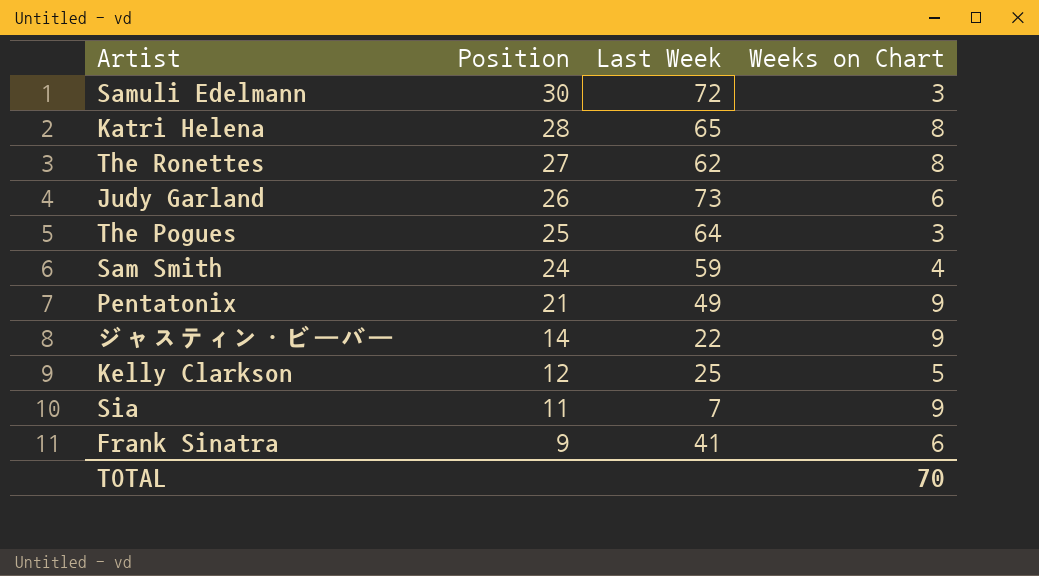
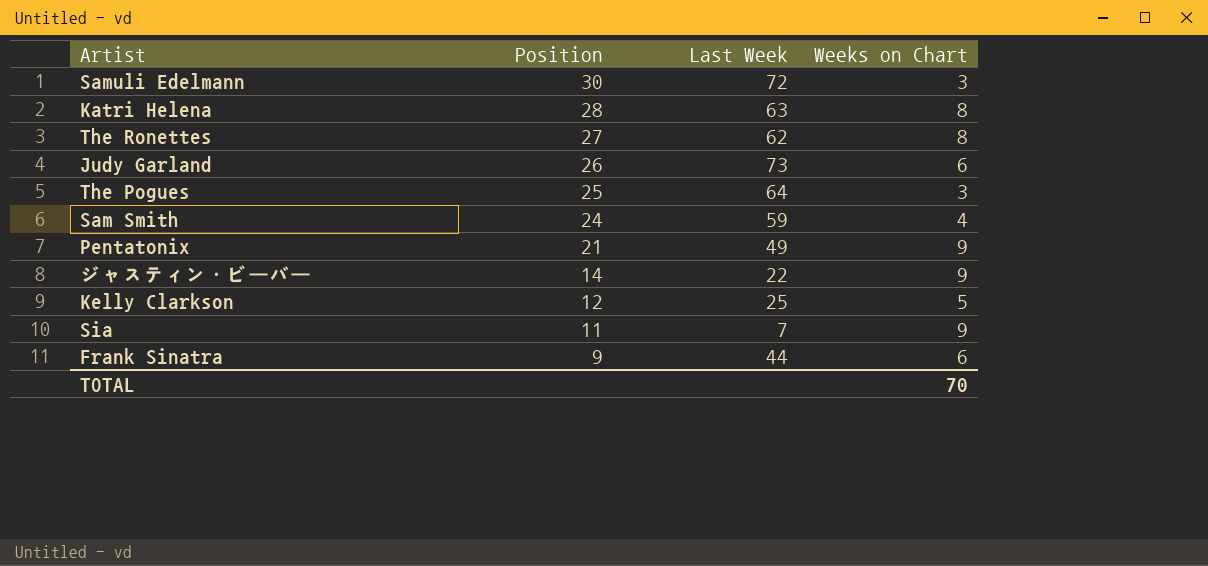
Katri Helena | Last Week: 65 -> 63
Frank Sinatra | Last Week: 41 -> 44

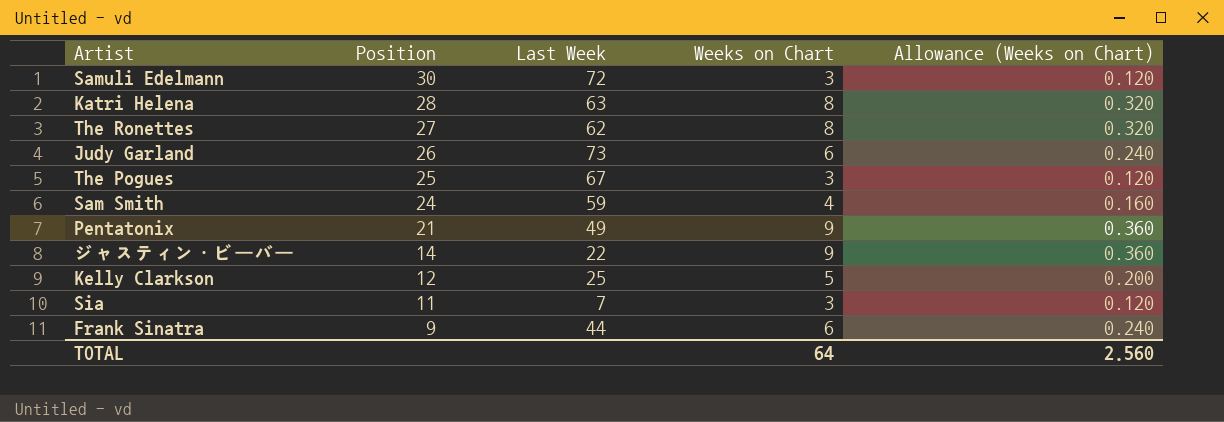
column Allowance (Weeks on Chart) | formula: none -> [Weeks on Chart] * 0.04
The Pogues | Last Week: 64 -> 67
Sia | Weeks on Chart: 9 -> 3
TOTAL | Weeks on Chart: 70 -> 64

